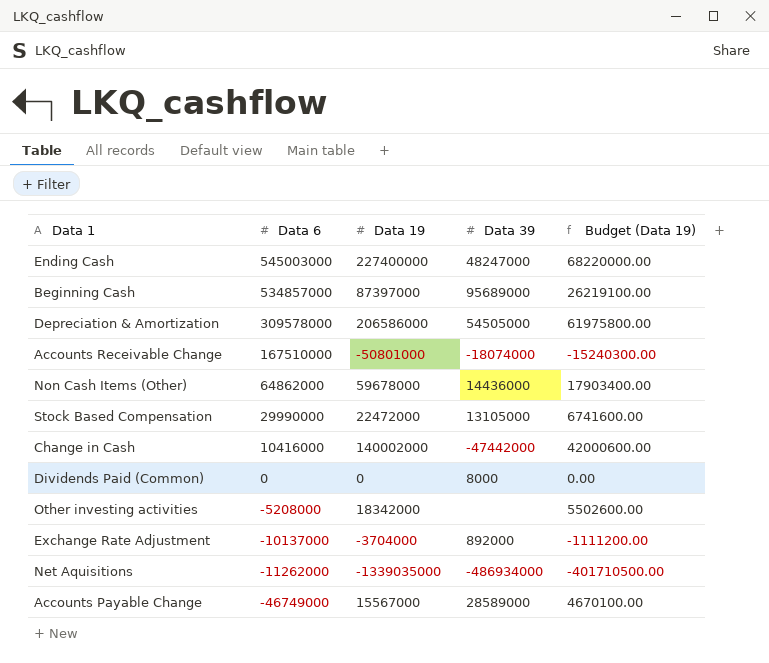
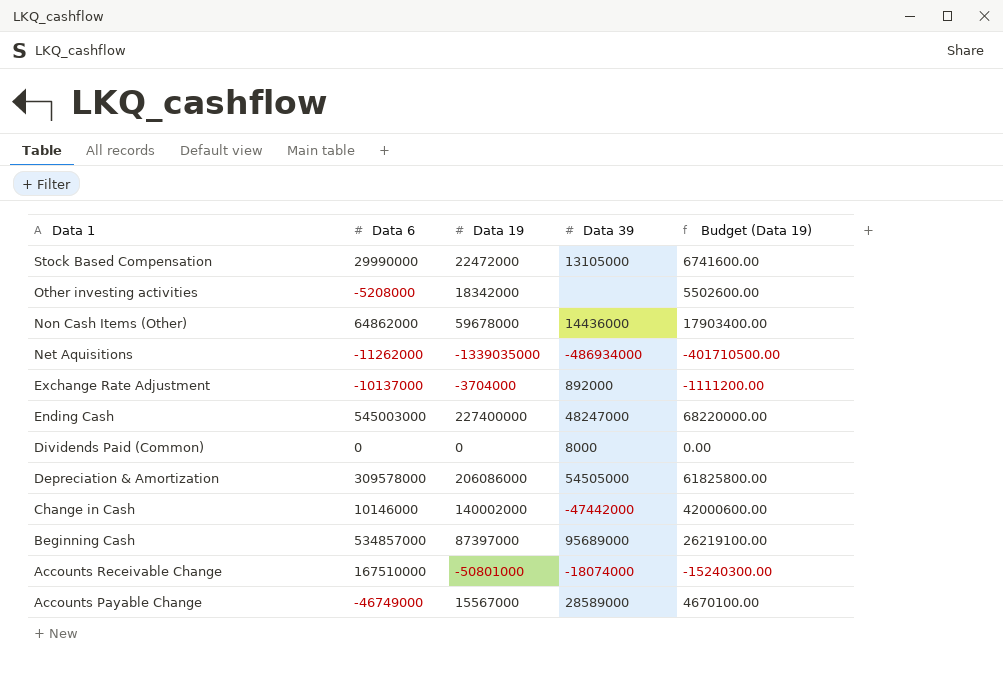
row order: Data 6 descending -> Data 1 descending
Depreciation & Amortization | Data 19: 206586000 -> 206086000
Depreciation & Amortization | Budget (Data 19): 61975800.00 -> 61825800.00
Change in Cash | Data 6: 10416000 -> 10146000

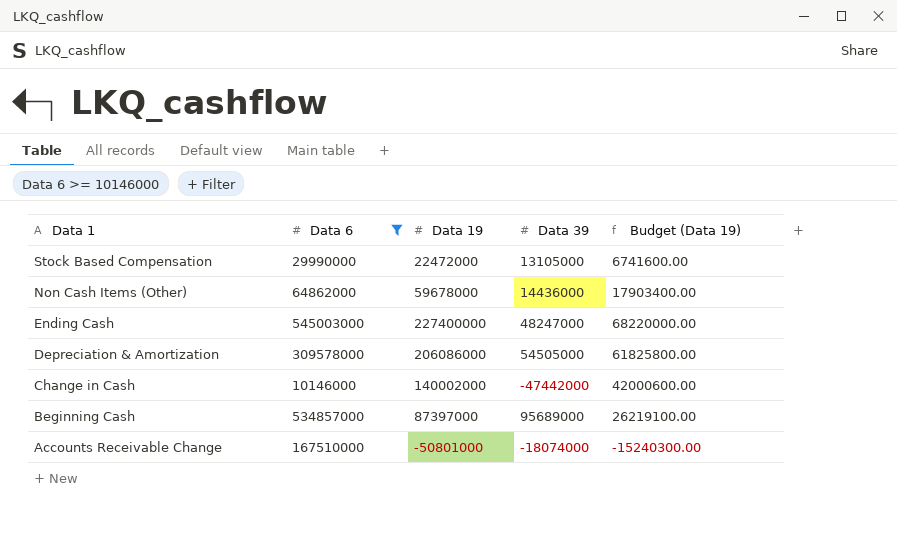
filter: none -> Data 6 >= 10146000

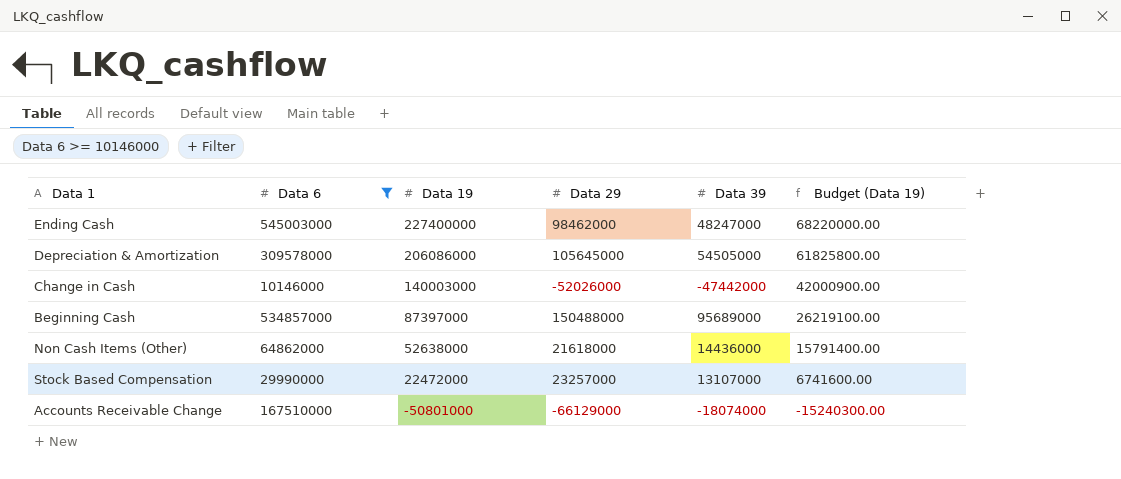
row order: Data 1 descending -> Data 19 descending
column Data 29 | position: none -> 4
Change in Cash | Data 19: 140002000 -> 140003000
Change in Cash | Budget (Data 19): 42000600.00 -> 42000900.00
Non Cash Items (Other) | Data 19: 59678000 -> 52638000
Non Cash Items (Other) | Budget (Data 19): 17903400.00 -> 15791400.00
Stock Based Compensation | Data 39: 13105000 -> 13107000

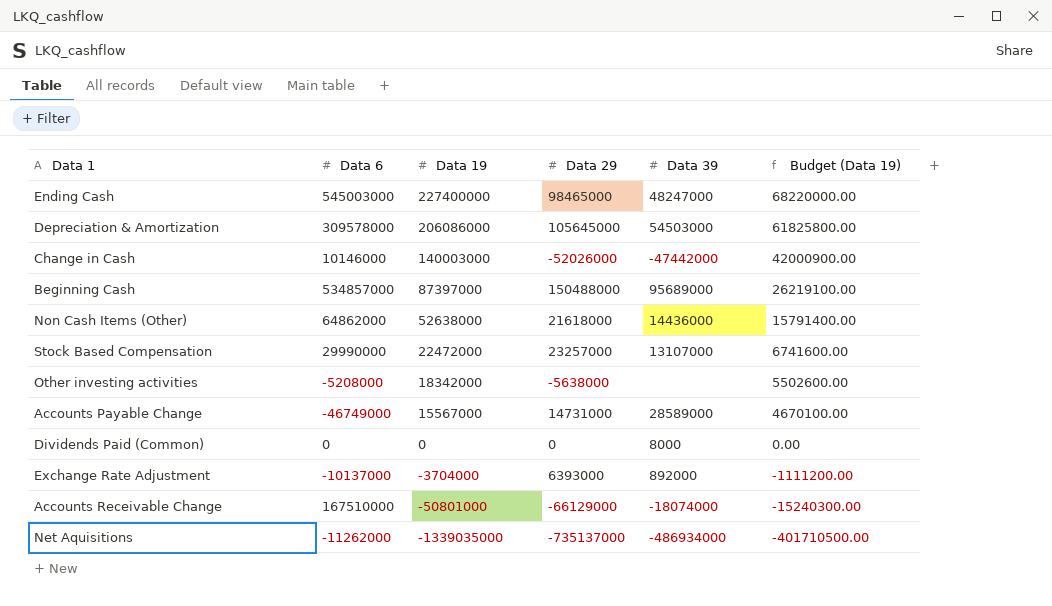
filter: Data 6 >= 10146000 -> none
Ending Cash | Data 29: 98462000 -> 98465000
Depreciation & Amortization | Data 39: 54505000 -> 54503000

